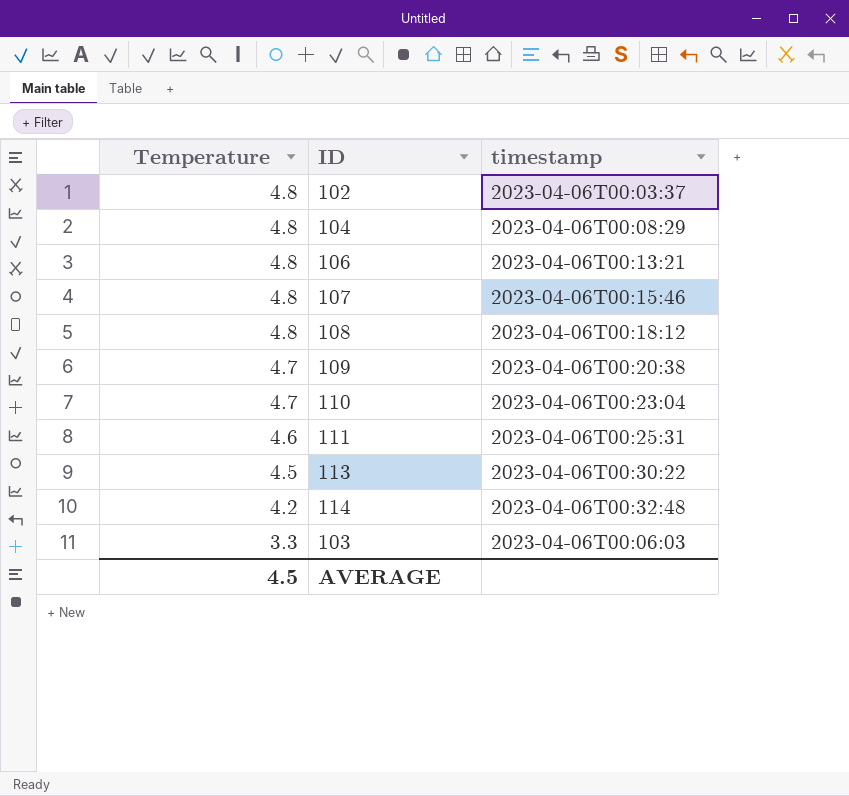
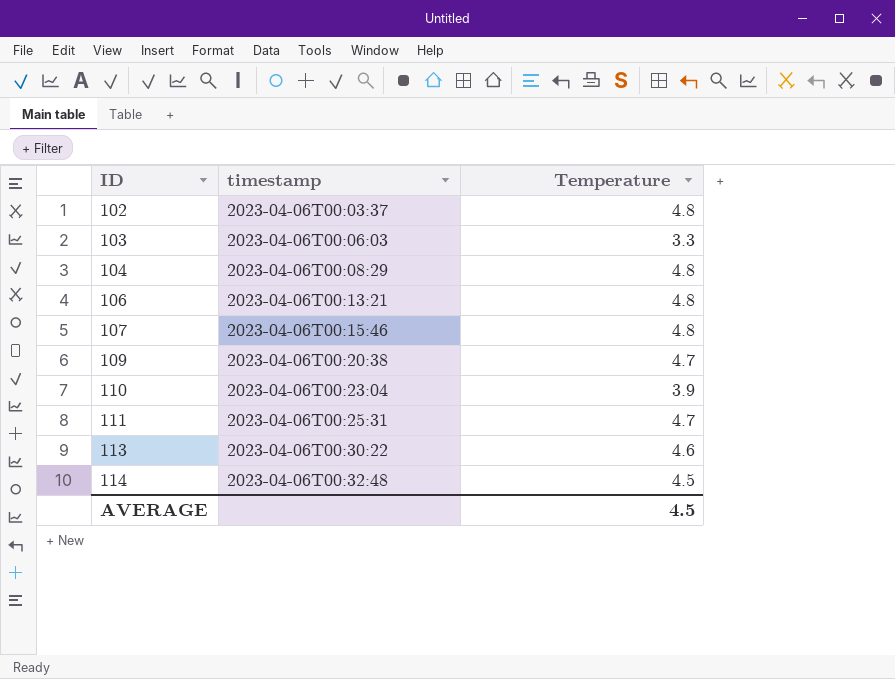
row order: Temperature descending -> ID ascending
column Temperature | position: 1 -> 3
row 108: 4.8 | 2023-04-06T00:18:12 -> none
110 | Temperature: 4.7 -> 3.9
111 | Temperature: 4.6 -> 4.7
113 | Temperature: 4.5 -> 4.6
114 | Temperature: 4.2 -> 4.5

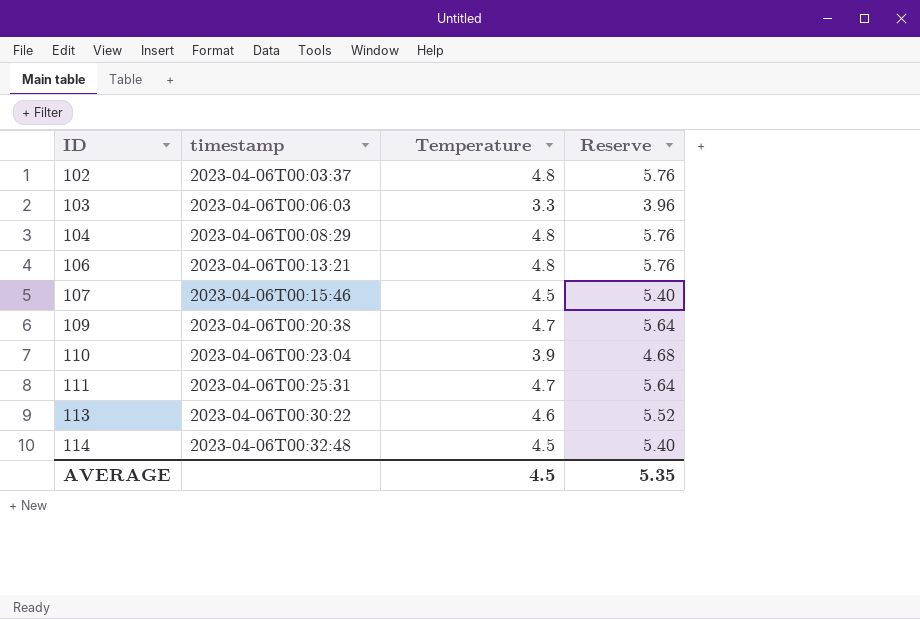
column Reserve | formula: none -> [Temperature] * 1.2
107 | Temperature: 4.8 -> 4.5

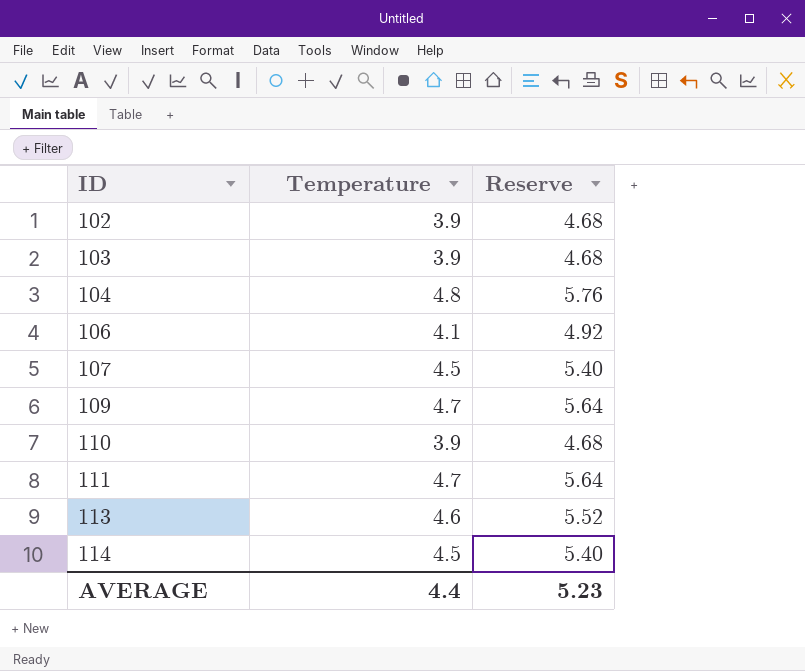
column timestamp | position: 2 -> none
102 | Temperature: 4.8 -> 3.9
102 | Reserve: 5.76 -> 4.68
103 | Temperature: 3.3 -> 3.9
103 | Reserve: 3.96 -> 4.68
106 | Temperature: 4.8 -> 4.1
106 | Reserve: 5.76 -> 4.92
AVERAGE | Temperature: 4.5 -> 4.4
AVERAGE | Reserve: 5.35 -> 5.23

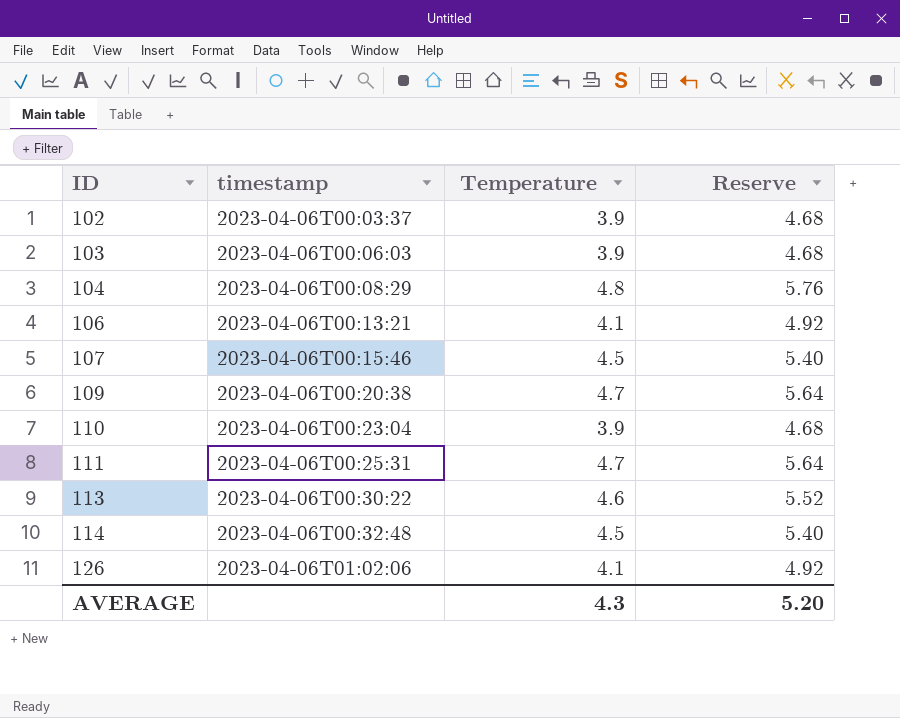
column timestamp | position: none -> 2
row 126: none -> 2023-04-06T01:02:06 | 4.1 | 4.92
AVERAGE | Temperature: 4.4 -> 4.3
AVERAGE | Reserve: 5.23 -> 5.20

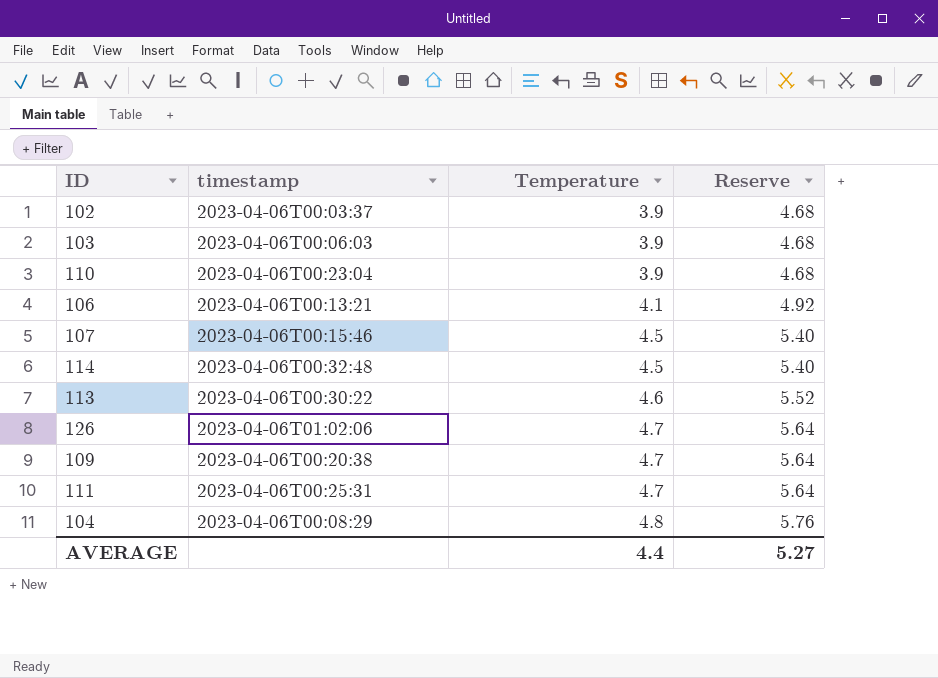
row order: ID ascending -> Temperature ascending
126 | Temperature: 4.1 -> 4.7
126 | Reserve: 4.92 -> 5.64
AVERAGE | Temperature: 4.3 -> 4.4
AVERAGE | Reserve: 5.20 -> 5.27

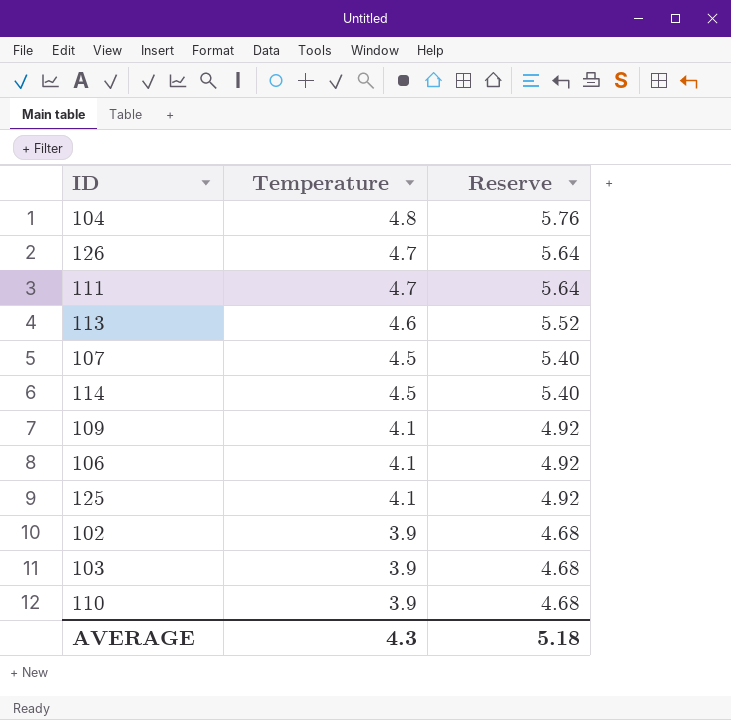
row order: Temperature ascending -> Temperature descending
column timestamp | position: 2 -> none
109 | Temperature: 4.7 -> 4.1
109 | Reserve: 5.64 -> 4.92
row 125: none -> 4.1 | 4.92
AVERAGE | Temperature: 4.4 -> 4.3
AVERAGE | Reserve: 5.27 -> 5.18

